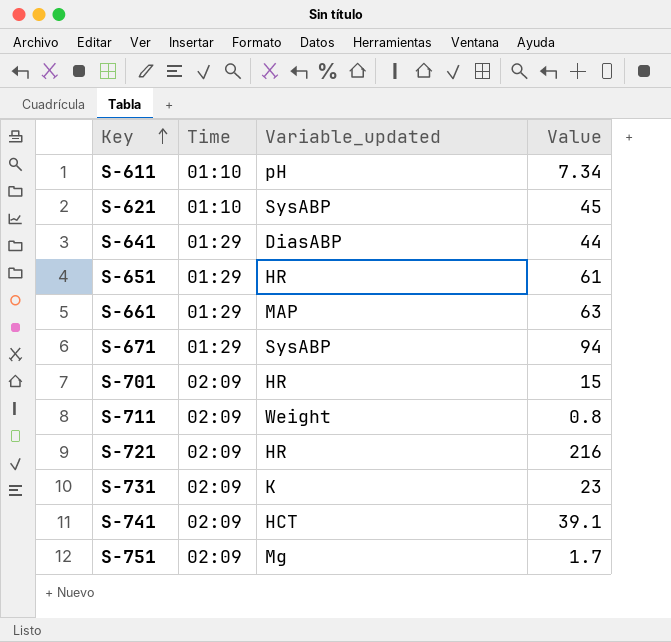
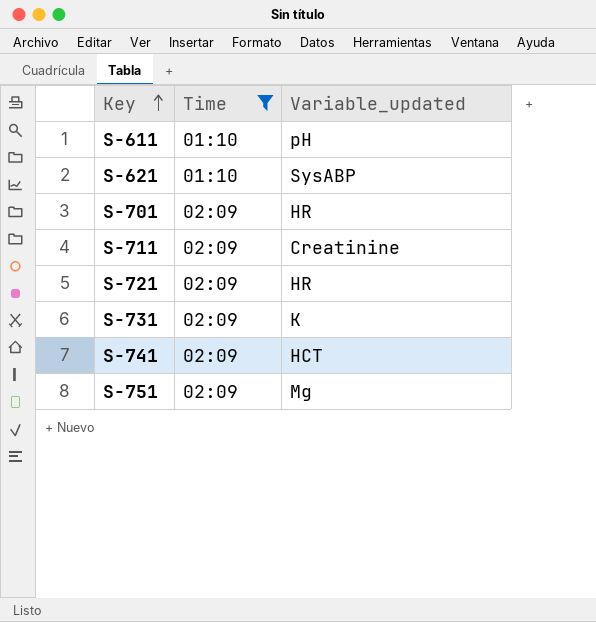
filter: none -> Time != 01:29
column Value | position: 4 -> none
S-711 | Variable_updated: Weight -> Creatinine

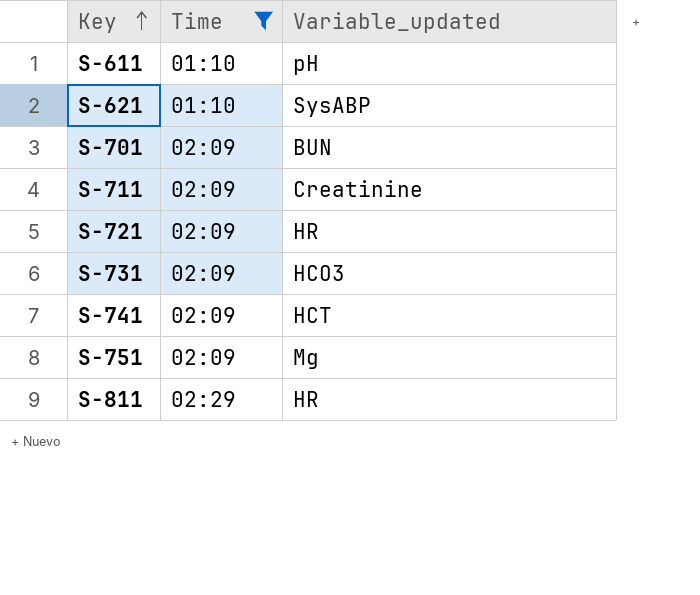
S-701 | Variable_updated: HR -> BUN
S-731 | Variable_updated: K -> HCO3
row S-811: none -> 02:29 | HR

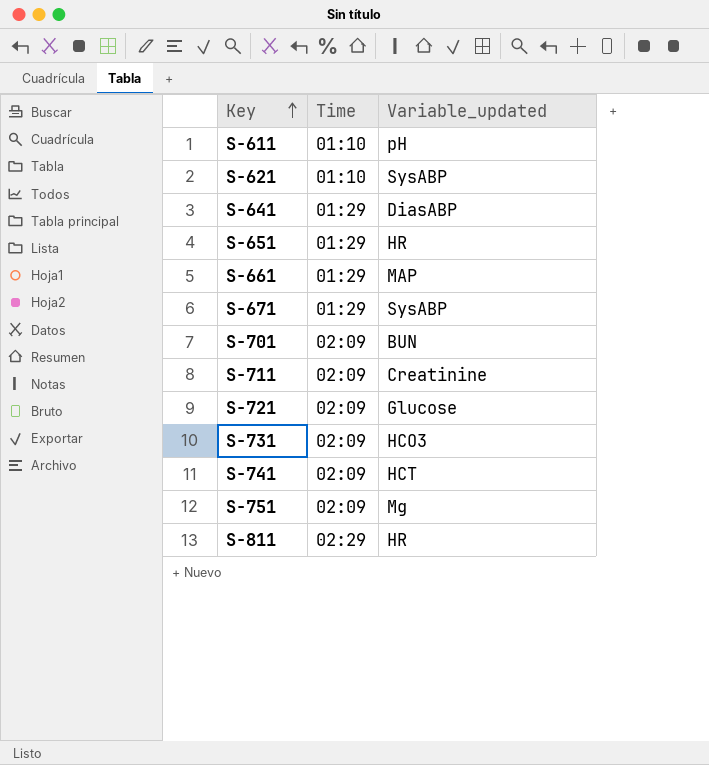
filter: Time != 01:29 -> none
S-721 | Variable_updated: HR -> Glucose

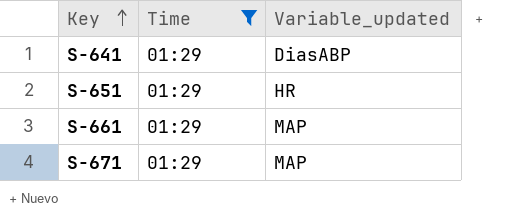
filter: none -> Time = 01:29
S-671 | Variable_updated: SysABP -> MAP

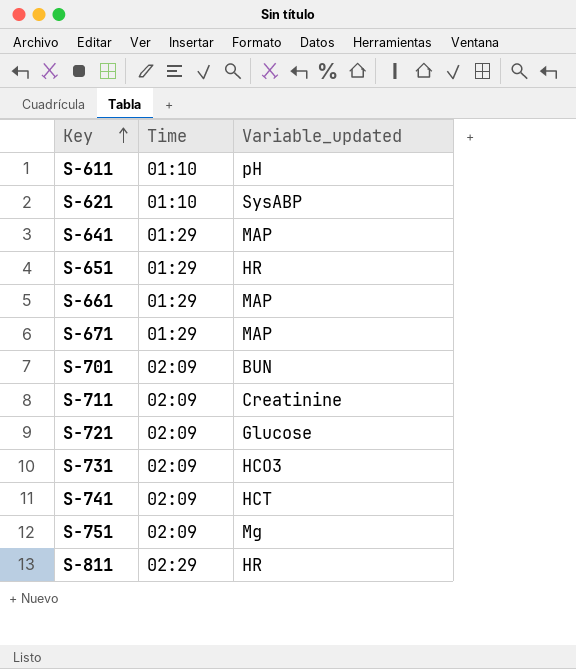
filter: Time = 01:29 -> none
S-641 | Variable_updated: DiasABP -> MAP

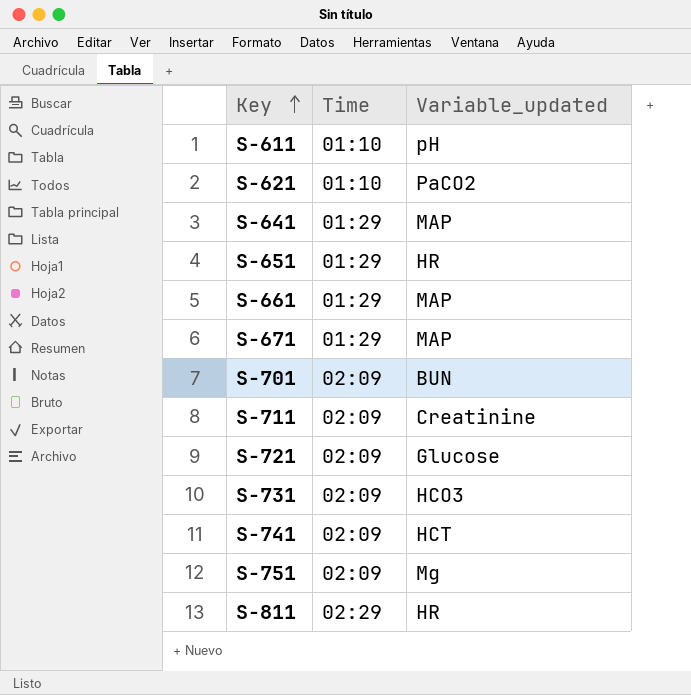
S-621 | Variable_updated: SysABP -> PaCO2

